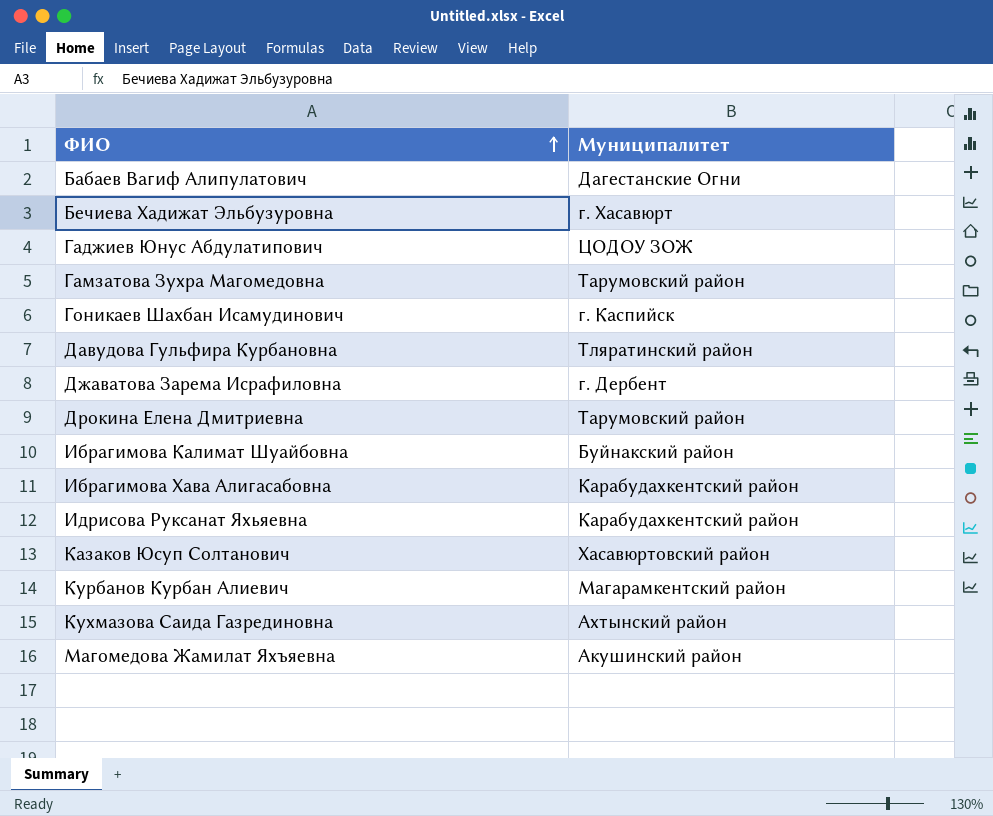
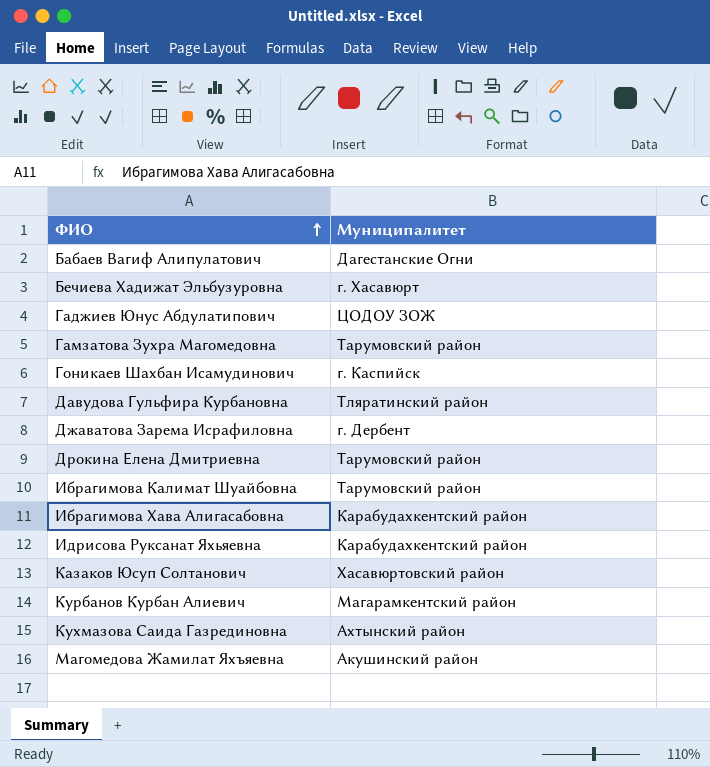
Ибрагимова Калимат Шуайбовна | Муниципалитет: Буйнакский район -> Тарумовский район

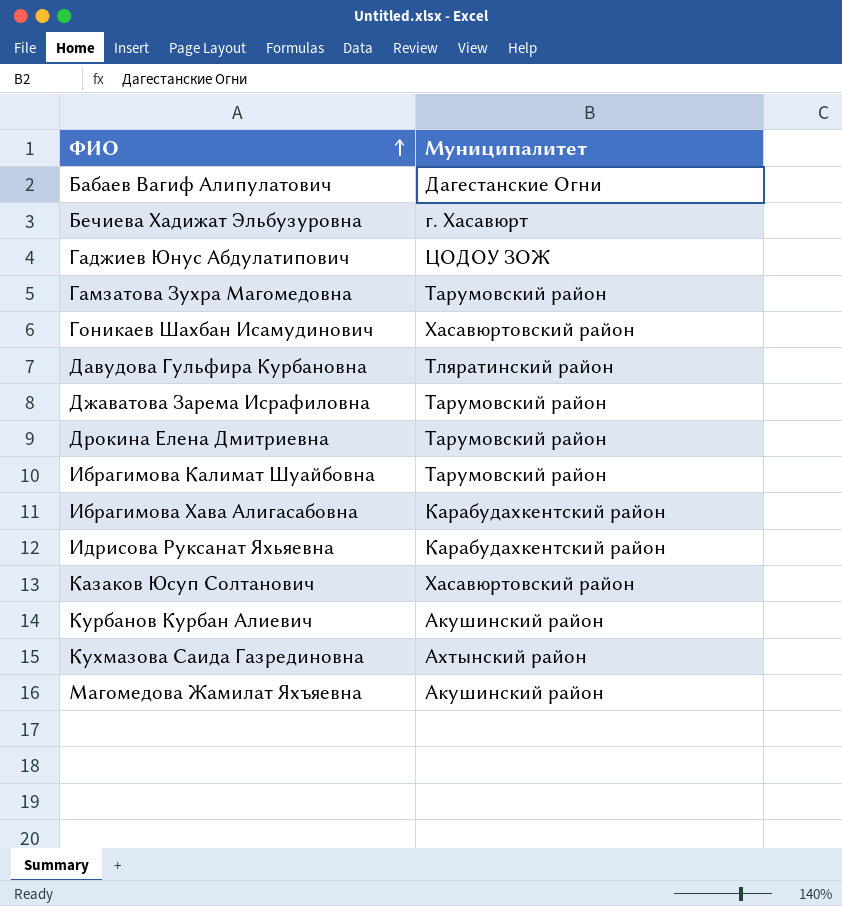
Гоникаев Шахбан Исамудинович | Муниципалитет: г. Каспийск -> Хасавюртовский район
Джаватова Зарема Исрафиловна | Муниципалитет: г. Дербент -> Тарумовский район
Курбанов Курбан Алиевич | Муниципалитет: Магарамкентский район -> Акушинский район

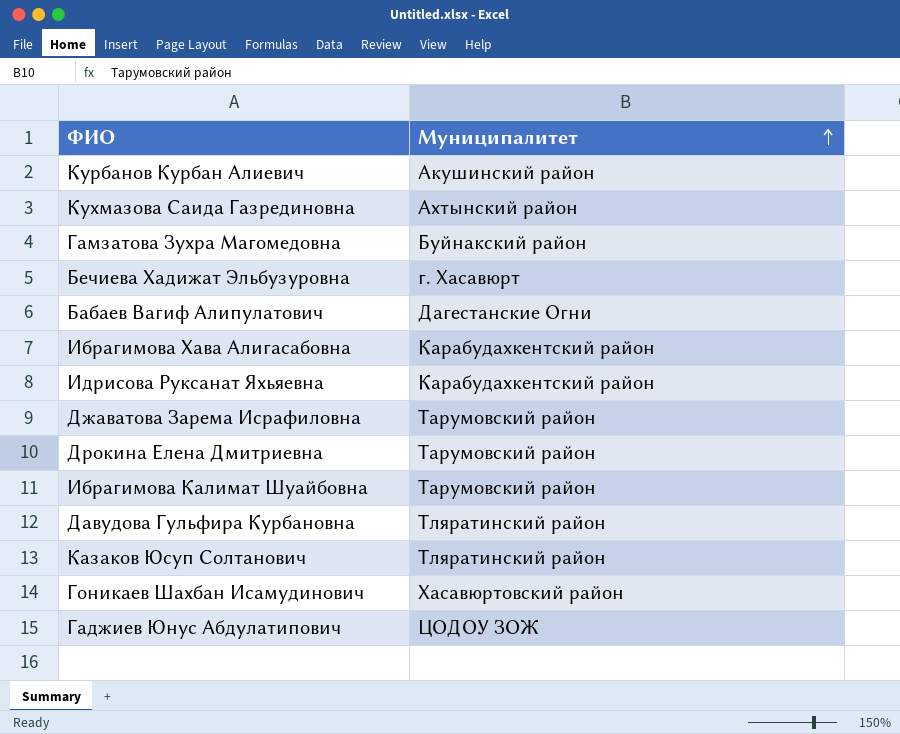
row order: ФИО ascending -> Муниципалитет ascending
row Магомедова Жамилат Яхъяевна: Акушинский район -> none
Гамзатова Зухра Магомедовна | Муниципалитет: Тарумовский район -> Буйнакский район
Казаков Юсуп Солтанович | Муниципалитет: Хасавюртовский район -> Тляратинский район

